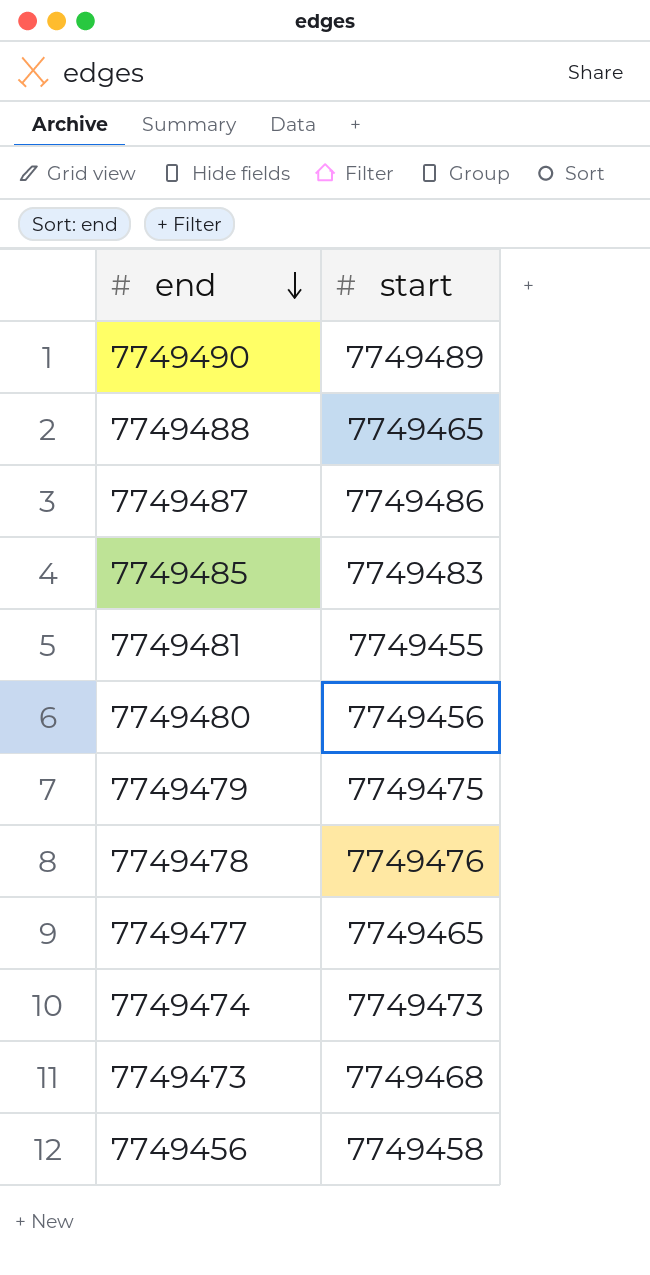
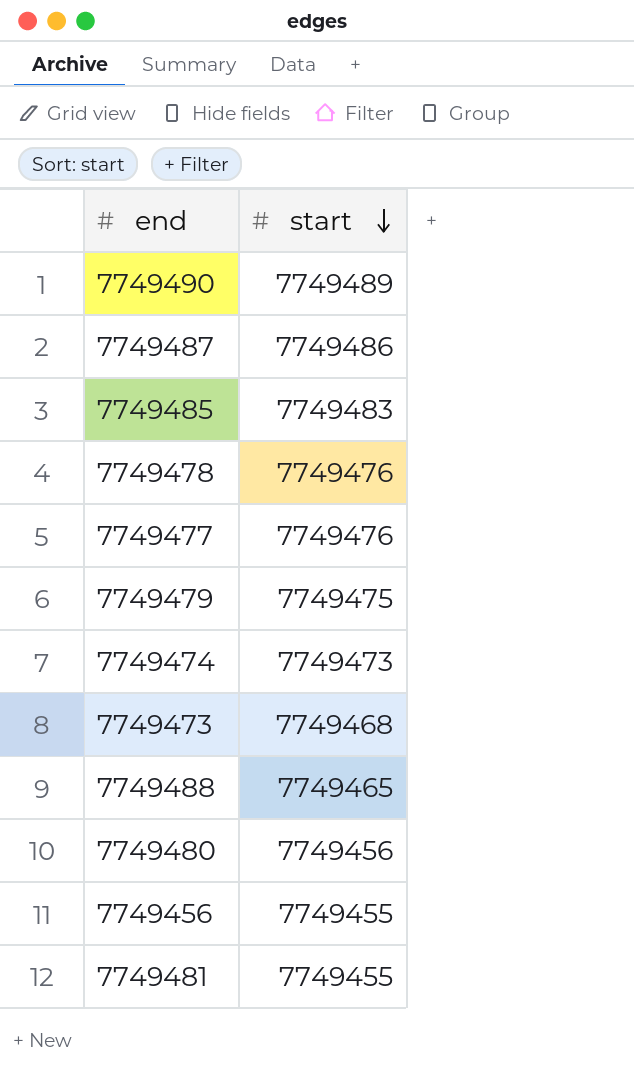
row order: end descending -> start descending
7749477 | start: 7749465 -> 7749476
7749456 | start: 7749458 -> 7749455

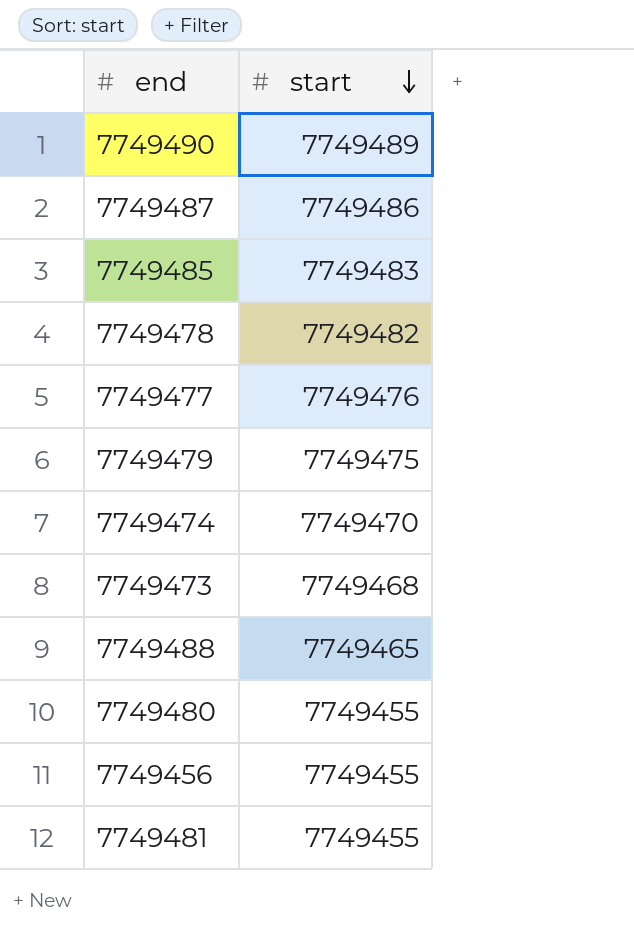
7749478 | start: 7749476 -> 7749482
7749474 | start: 7749473 -> 7749470
7749480 | start: 7749456 -> 7749455

